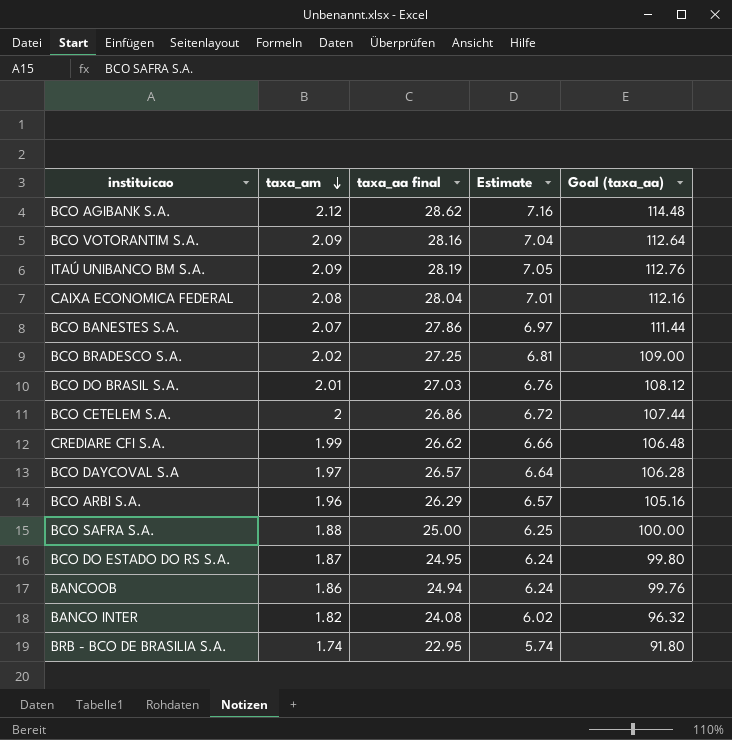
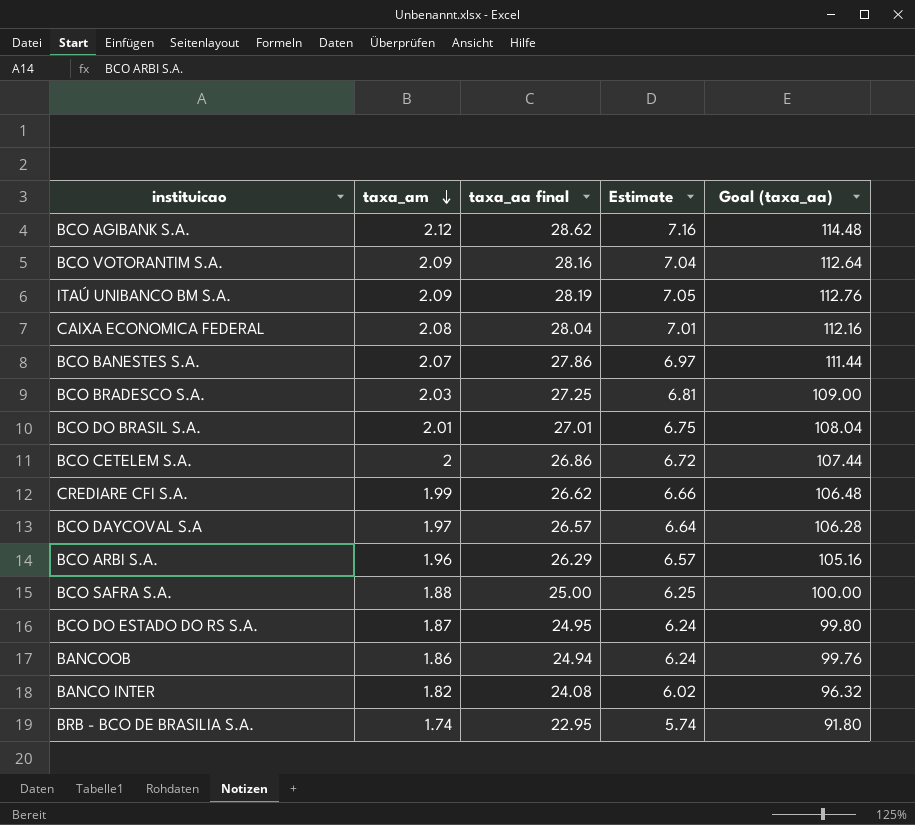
BCO BRADESCO S.A. | taxa_am: 2.02 -> 2.03
BCO DO BRASIL S.A. | taxa_aa final: 27.03 -> 27.01
BCO DO BRASIL S.A. | Estimate: 6.76 -> 6.75
BCO DO BRASIL S.A. | Goal (taxa_aa): 108.12 -> 108.04

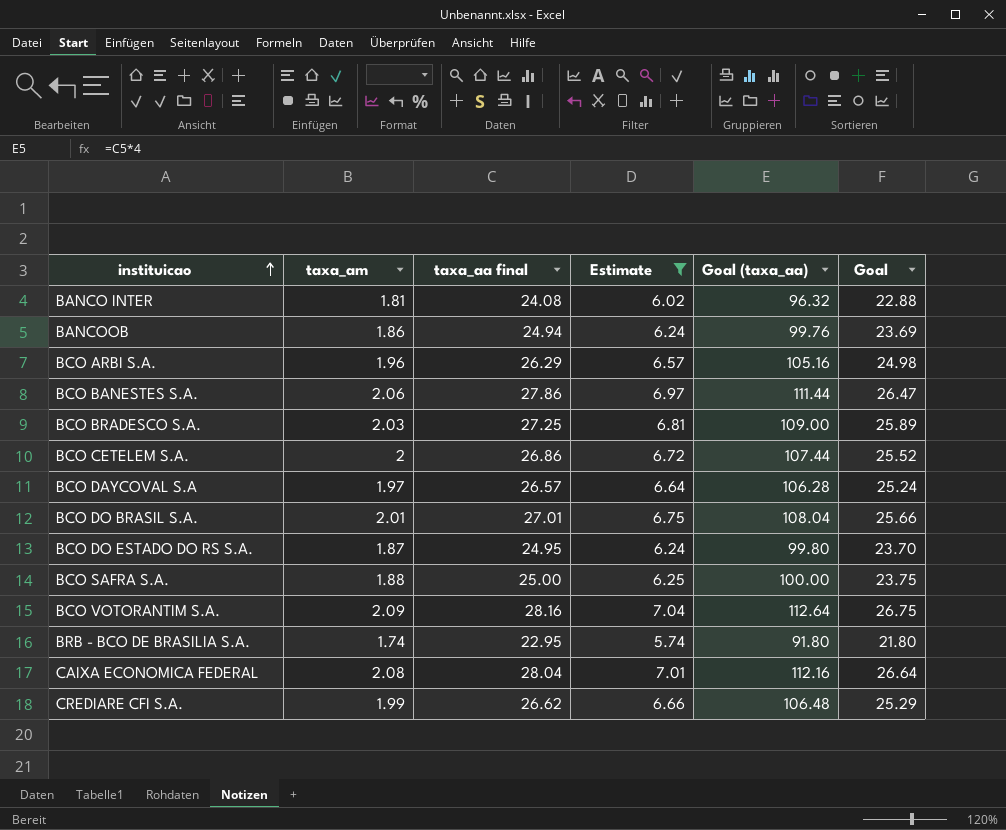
filter: none -> Estimate <= 7.04
row order: taxa_am descending -> instituicao ascending
column Goal | formula: none -> [taxa_aa final] * 0.95
BANCO INTER | taxa_am: 1.82 -> 1.81
BCO BANESTES S.A. | taxa_am: 2.07 -> 2.06

